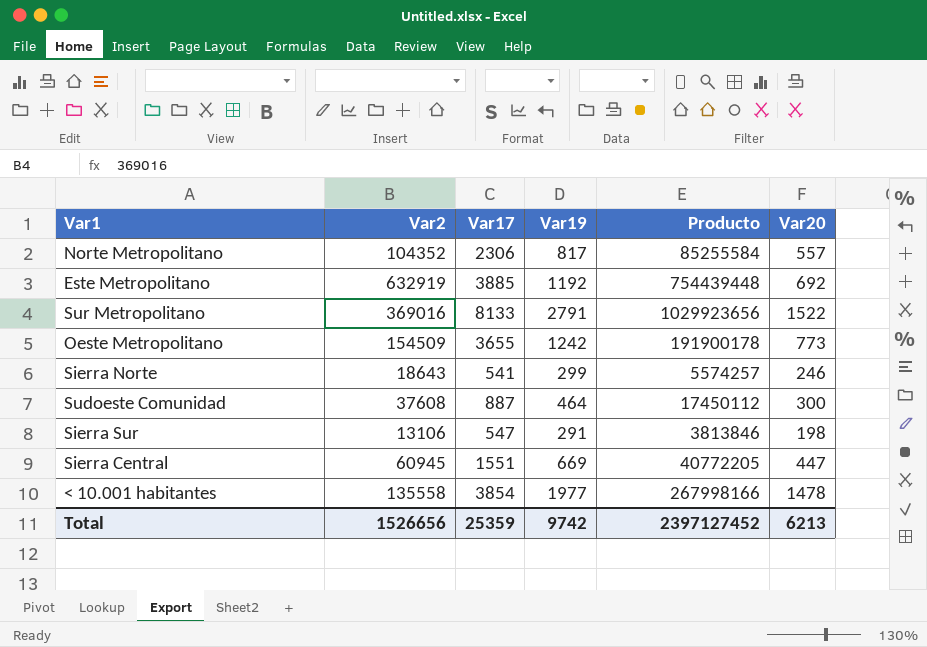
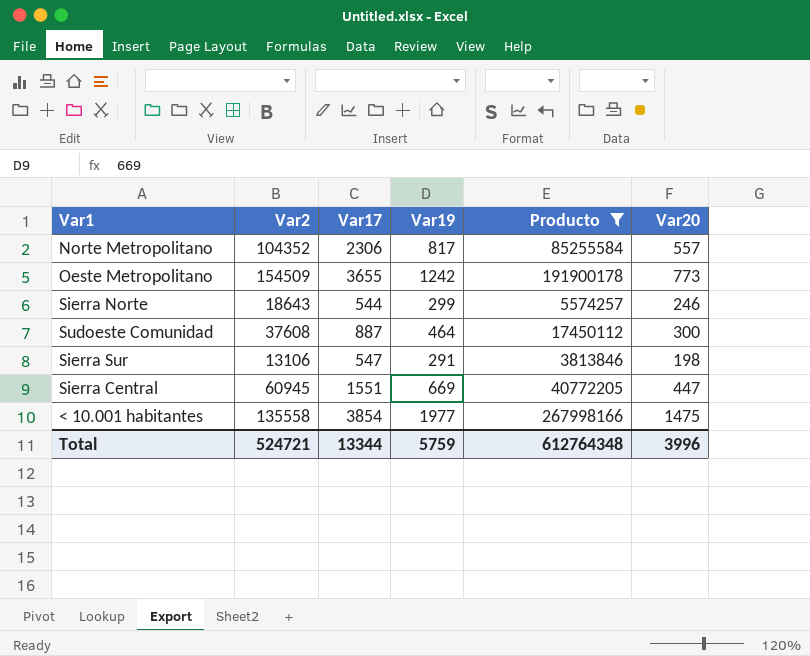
filter: none -> Producto <= 267998166
Sierra Norte | Var17: 541 -> 544
< 10.001 habitantes | Var20: 1478 -> 1475
Total | Var2: 1526656 -> 524721
Total | Var17: 25359 -> 13344
Total | Var19: 9742 -> 5759
Total | Producto: 2397127452 -> 612764348
Total | Var20: 6213 -> 3996

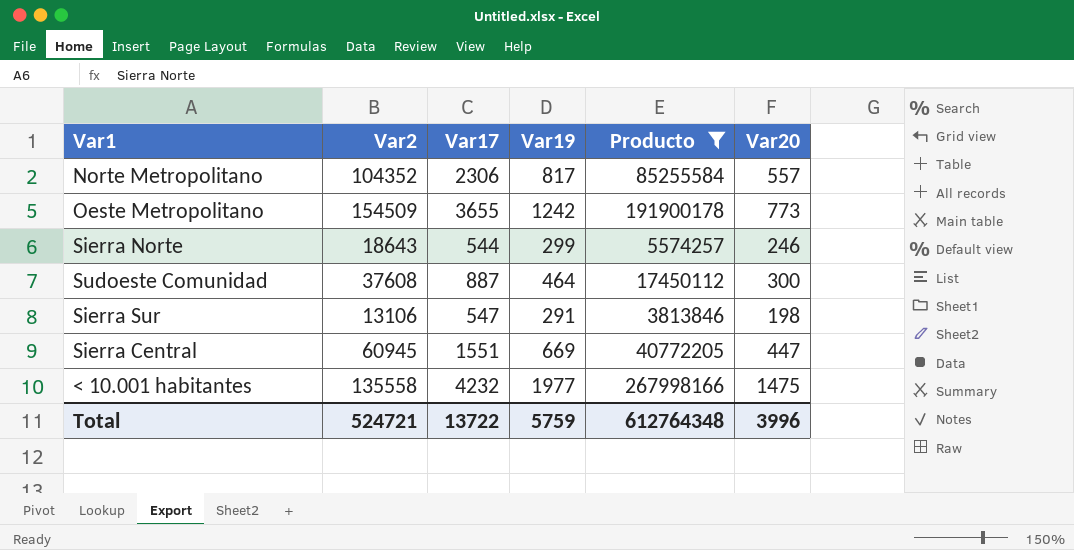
< 10.001 habitantes | Var17: 3854 -> 4232
Total | Var17: 13344 -> 13722

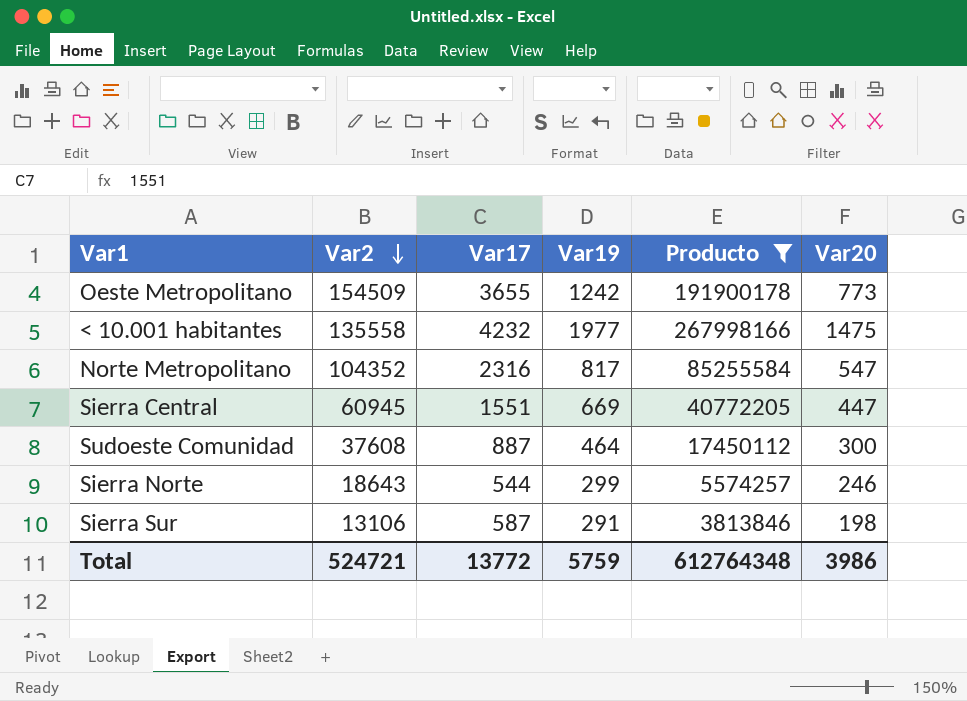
row order: none -> Var2 descending
Norte Metropolitano | Var17: 2306 -> 2316
Norte Metropolitano | Var20: 557 -> 547
Sierra Sur | Var17: 547 -> 587
Total | Var17: 13722 -> 13772
Total | Var20: 3996 -> 3986

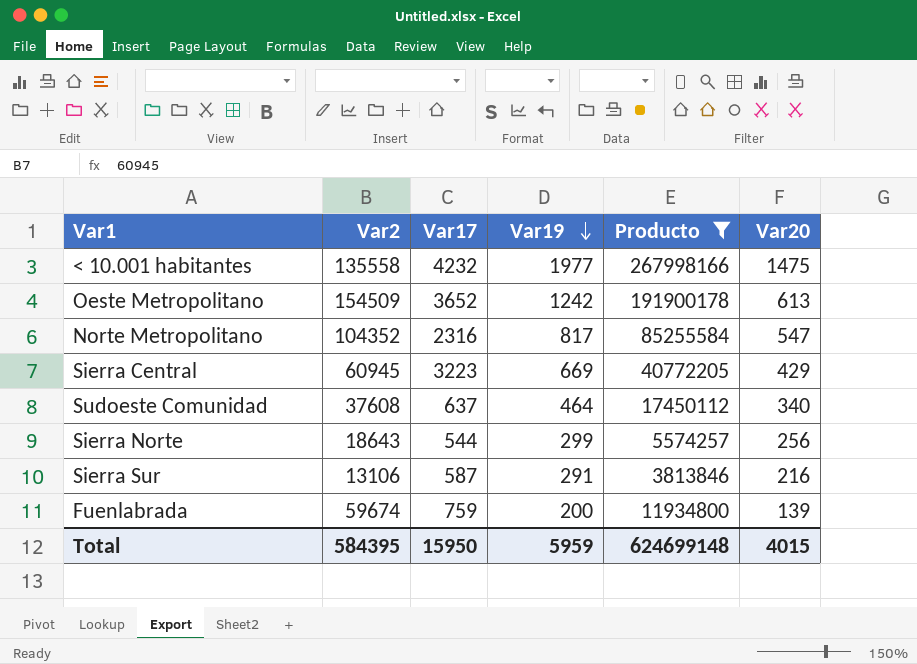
row order: Var2 descending -> Var19 descending
Oeste Metropolitano | Var17: 3655 -> 3652
Oeste Metropolitano | Var20: 773 -> 613
Sierra Central | Var17: 1551 -> 3223
Sierra Central | Var20: 447 -> 429
Sudoeste Comunidad | Var17: 887 -> 637
Sudoeste Comunidad | Var20: 300 -> 340
Sierra Norte | Var20: 246 -> 256
Sierra Sur | Var20: 198 -> 216
row Fuenlabrada: none -> 59674 | 759 | 200 | 11934800 | 139
Total | Var2: 524721 -> 584395
Total | Var17: 13772 -> 15950
Total | Var19: 5759 -> 5959
Total | Producto: 612764348 -> 624699148
Total | Var20: 3986 -> 4015

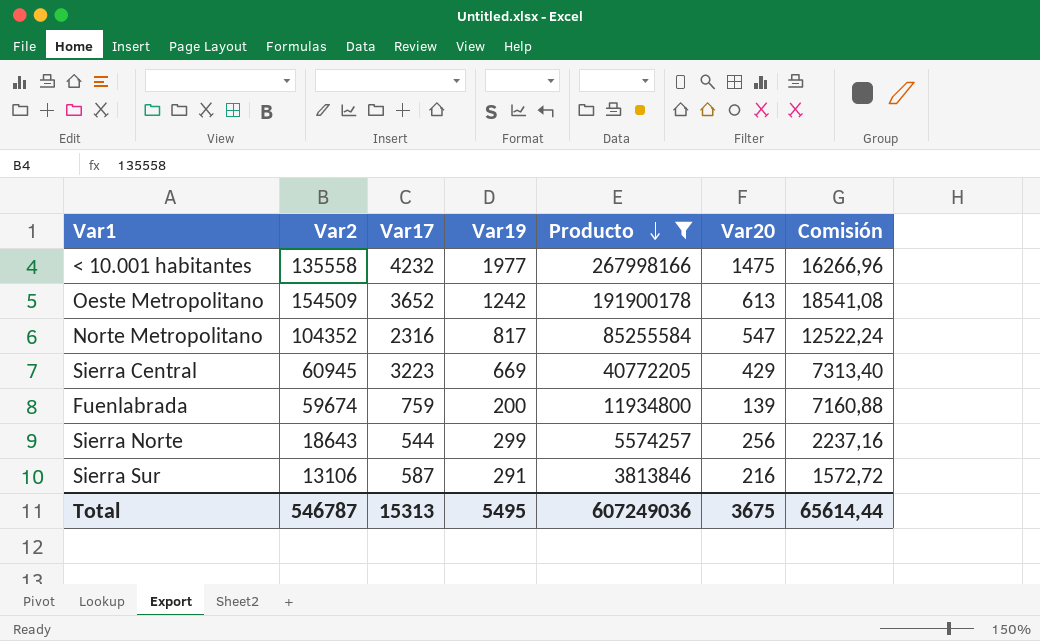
row order: Var19 descending -> Producto descending
column Comisión | formula: none -> [Var2] * 0,12
row Sudoeste Comunidad: 37608 | 637 | 464 | 17450112 | 340 -> none
Total | Var2: 584395 -> 546787
Total | Var17: 15950 -> 15313
Total | Var19: 5959 -> 5495
Total | Producto: 624699148 -> 607249036
Total | Var20: 4015 -> 3675

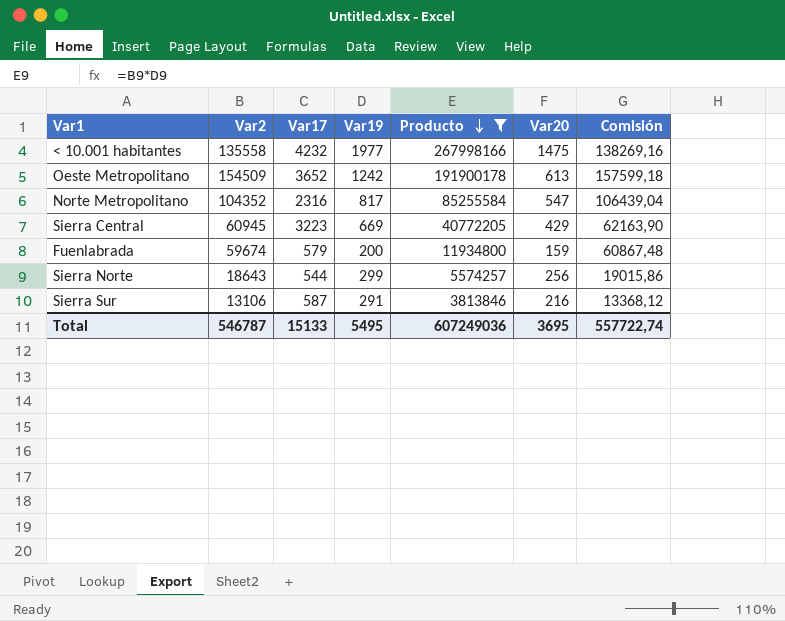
column Comisión | formula: [Var2] * 0,12 -> [Var2] * 1,02
Fuenlabrada | Var17: 759 -> 579
Fuenlabrada | Var20: 139 -> 159
Total | Var17: 15313 -> 15133
Total | Var20: 3675 -> 3695
Total | Comisión: 65614,44 -> 557722,74

